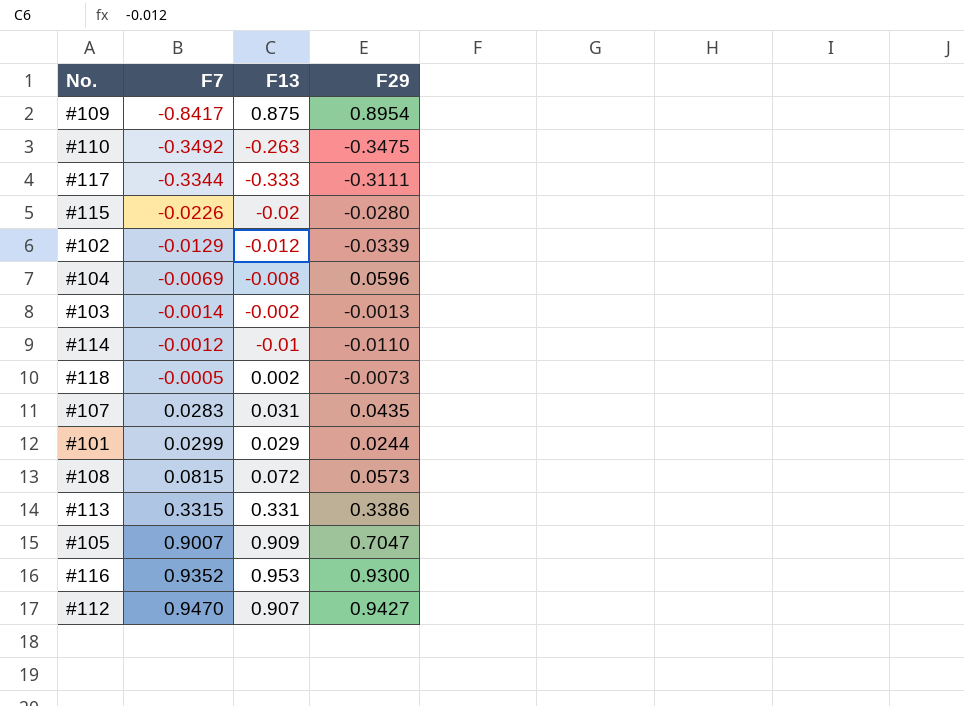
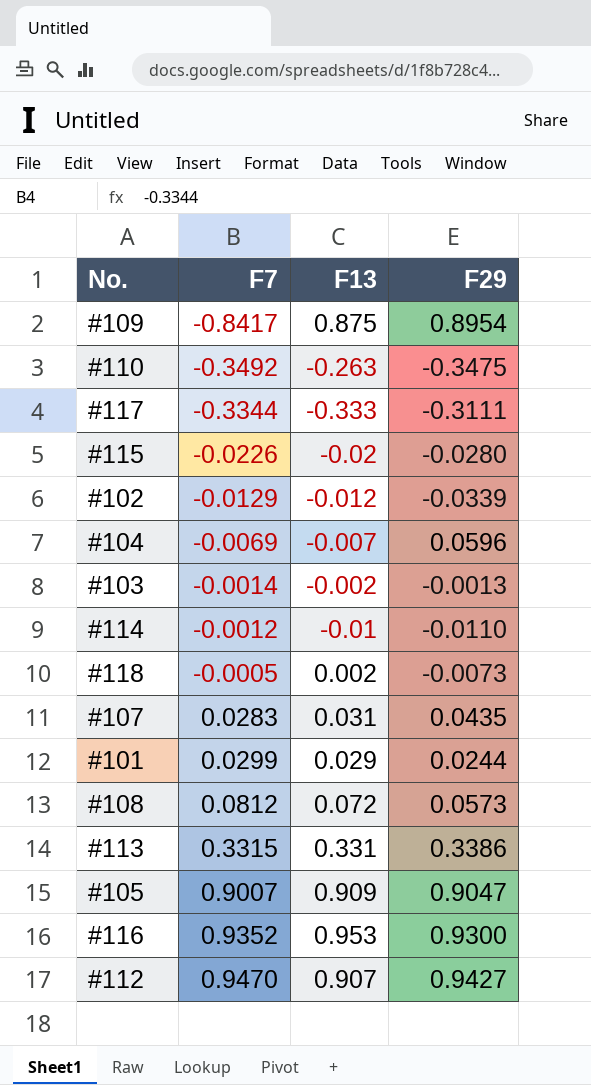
#104 | F13: -0.008 -> -0.007
#108 | F7: 0.0815 -> 0.0812
#105 | F29: 0.7047 -> 0.9047

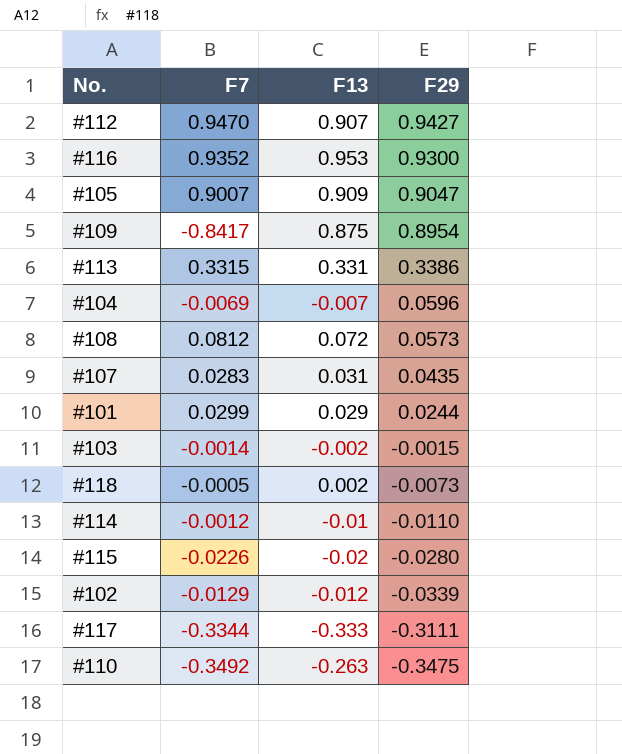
row order: F7 ascending -> F29 descending
#103 | F29: -0.0013 -> -0.0015

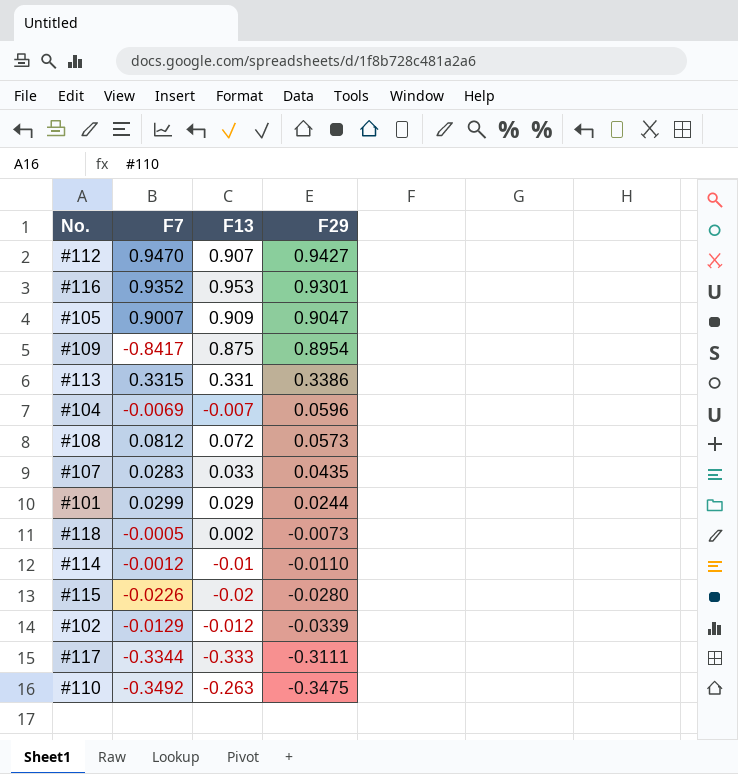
row #103: -0.0014 | -0.002 | -0.0015 -> none
#116 | F29: 0.9300 -> 0.9301
#107 | F13: 0.031 -> 0.033

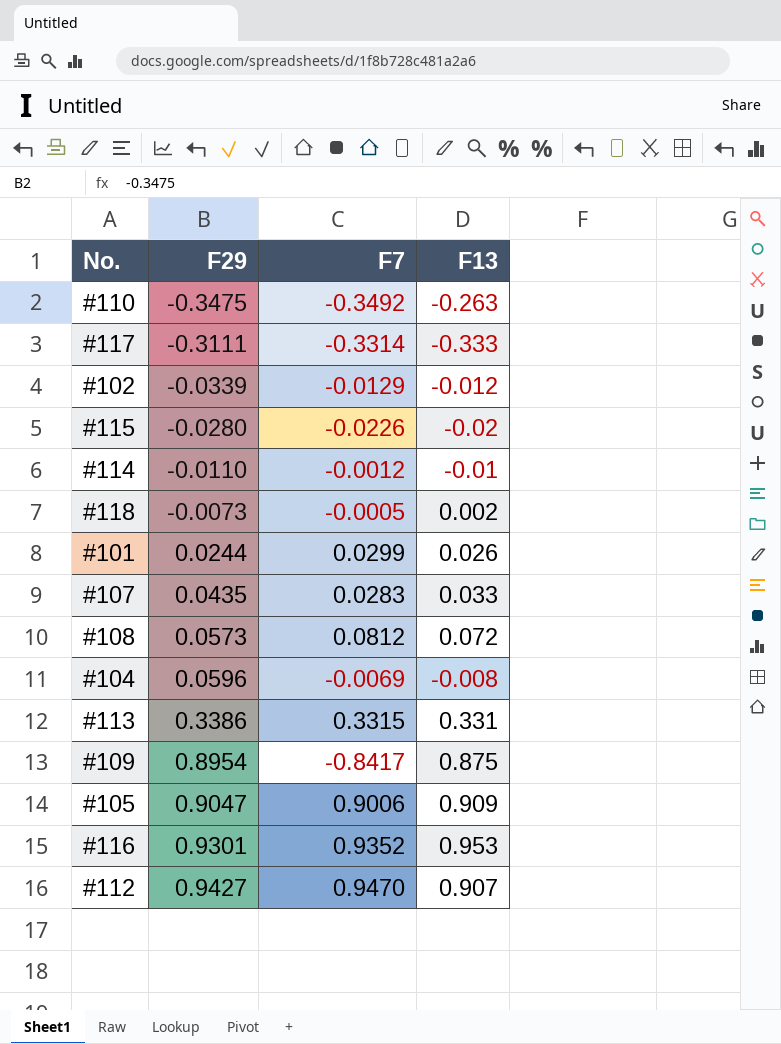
row order: F29 descending -> F29 ascending
column F29 | position: 4 -> 2
#117 | F7: -0.3344 -> -0.3314
#101 | F13: 0.029 -> 0.026
#104 | F13: -0.007 -> -0.008
#105 | F7: 0.9007 -> 0.9006

